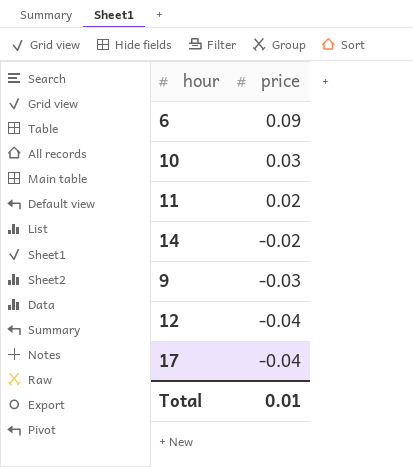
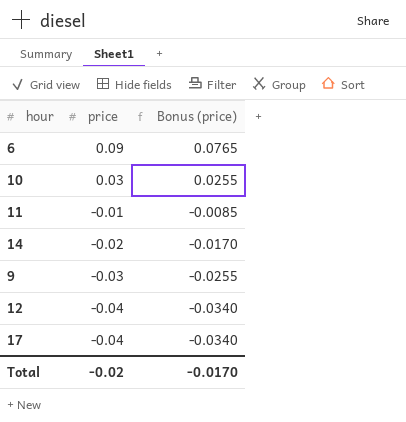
column Bonus (price) | formula: none -> [price] * 0.85
11 | price: 0.02 -> -0.01
Total | price: 0.01 -> -0.02

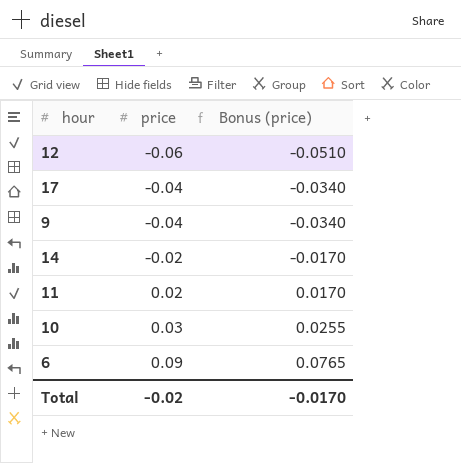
row order: price descending -> price ascending
12 | price: -0.04 -> -0.06
12 | Bonus (price): -0.0340 -> -0.0510
9 | price: -0.03 -> -0.04
9 | Bonus (price): -0.0255 -> -0.0340
11 | price: -0.01 -> 0.02
11 | Bonus (price): -0.0085 -> 0.0170

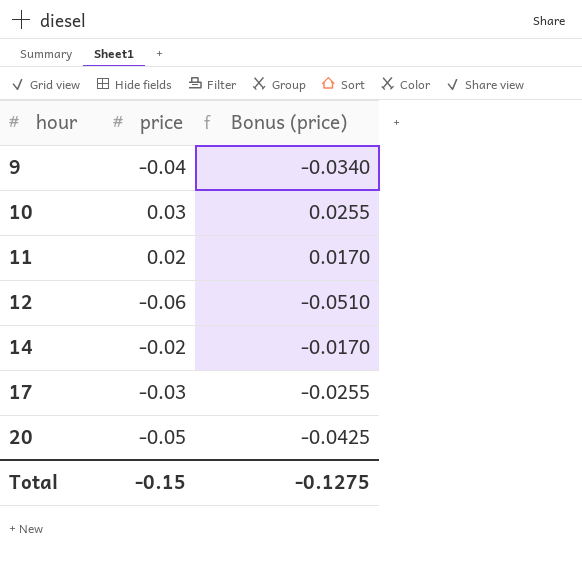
row order: price ascending -> hour ascending
row 6: 0.09 | 0.0765 -> none
17 | price: -0.04 -> -0.03
17 | Bonus (price): -0.0340 -> -0.0255
row 20: none -> -0.05 | -0.0425
Total | price: -0.02 -> -0.15
Total | Bonus (price): -0.0170 -> -0.1275

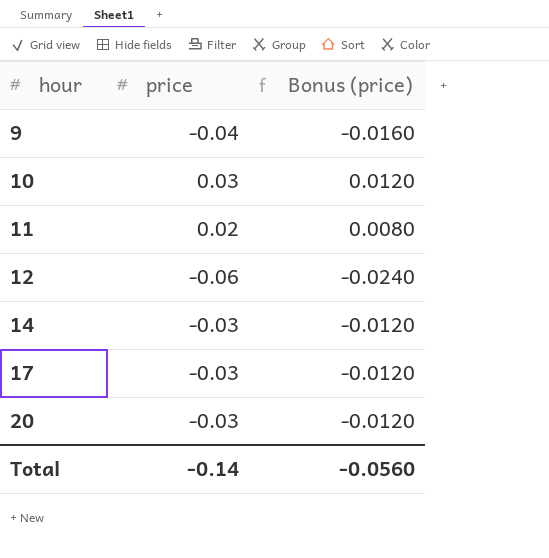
column Bonus (price) | formula: [price] * 0.85 -> [price] * 0.4
14 | price: -0.02 -> -0.03
20 | price: -0.05 -> -0.03
Total | price: -0.15 -> -0.14
Total | Bonus (price): -0.1275 -> -0.0560

